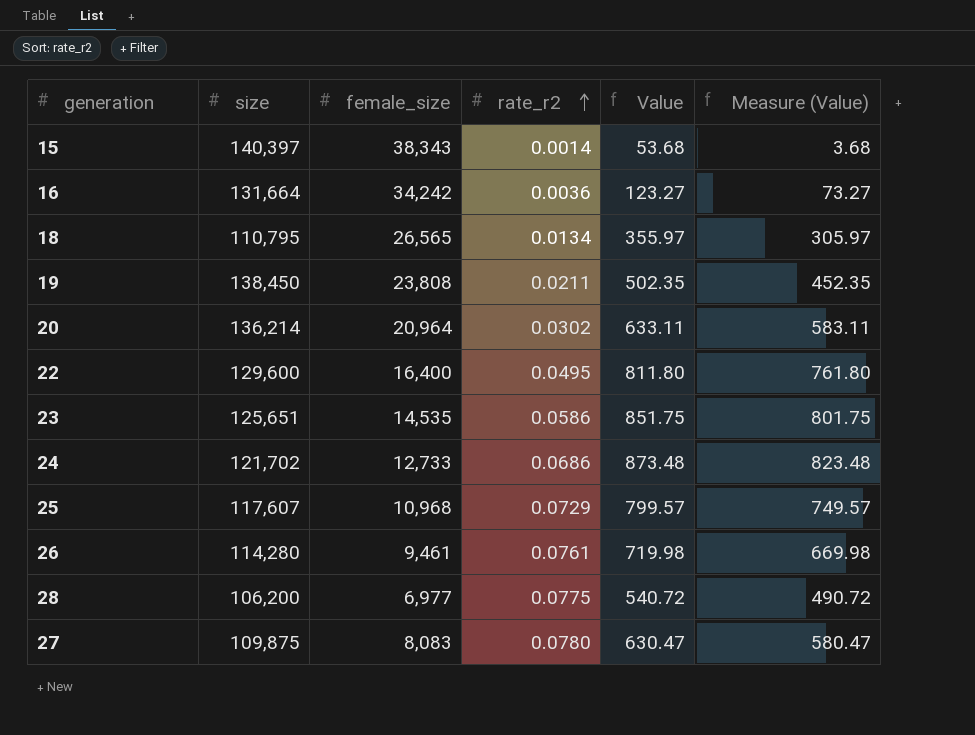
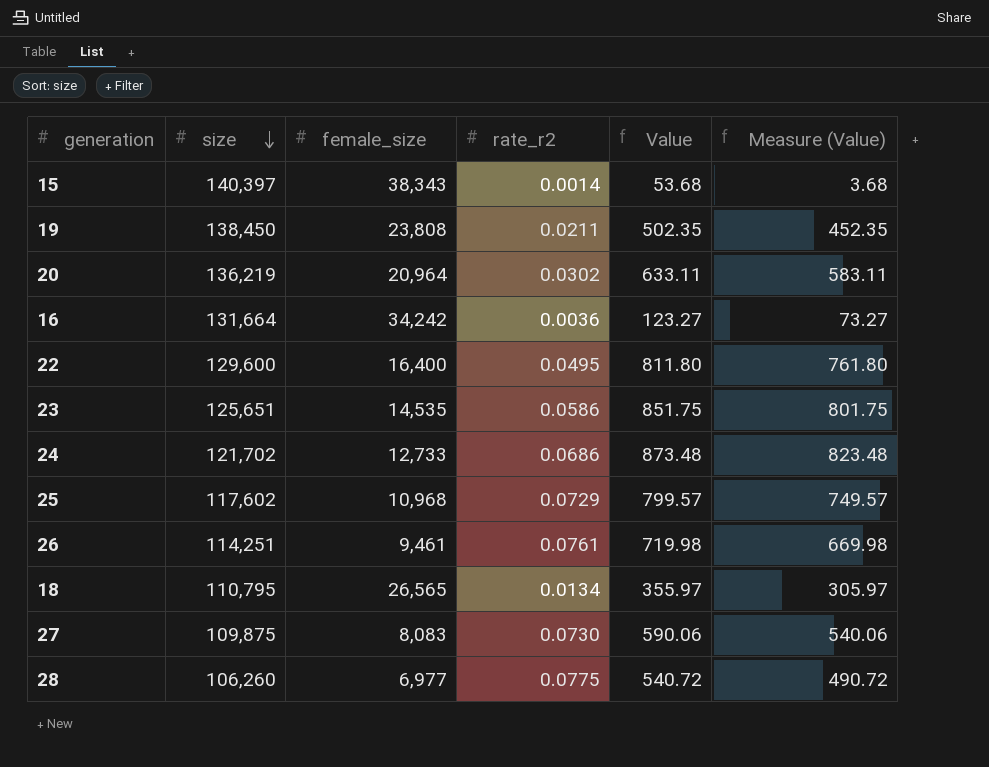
row order: rate_r2 ascending -> size descending
20 | size: 136,214 -> 136,219
25 | size: 117,607 -> 117,602
26 | size: 114,280 -> 114,251
27 | rate_r2: 0.0780 -> 0.0730
27 | Value: 630.47 -> 590.06
27 | Measure (Value): 580.47 -> 540.06
28 | size: 106,200 -> 106,260

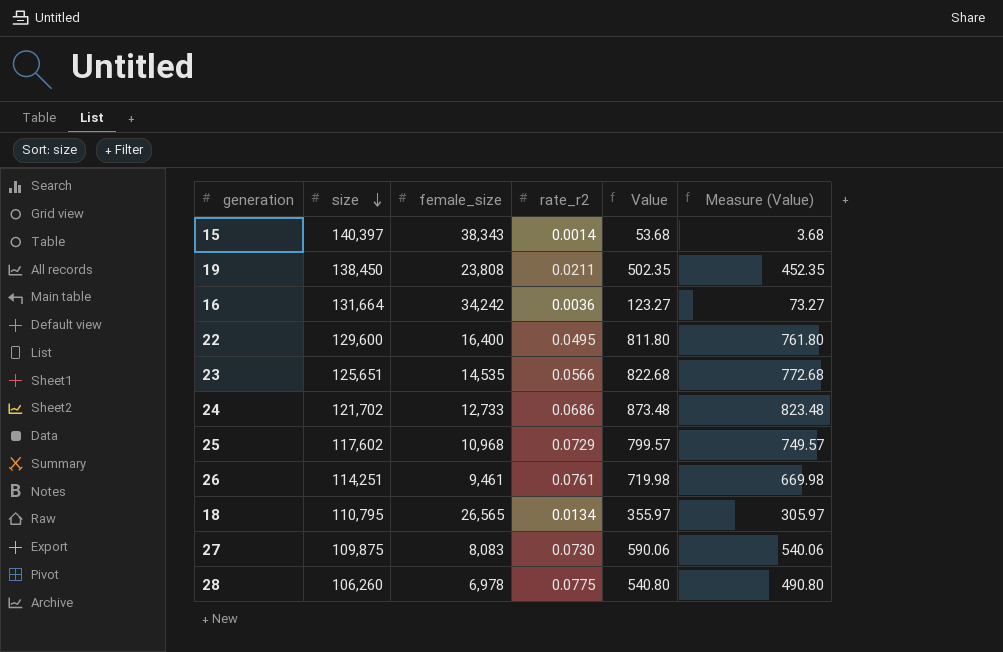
row 20: 136,219 | 20,964 | 0.0302 | 633.11 | 583.11 -> none
23 | rate_r2: 0.0586 -> 0.0566
23 | Value: 851.75 -> 822.68
23 | Measure (Value): 801.75 -> 772.68
28 | female_size: 6,977 -> 6,978
28 | Value: 540.72 -> 540.80
28 | Measure (Value): 490.72 -> 490.80

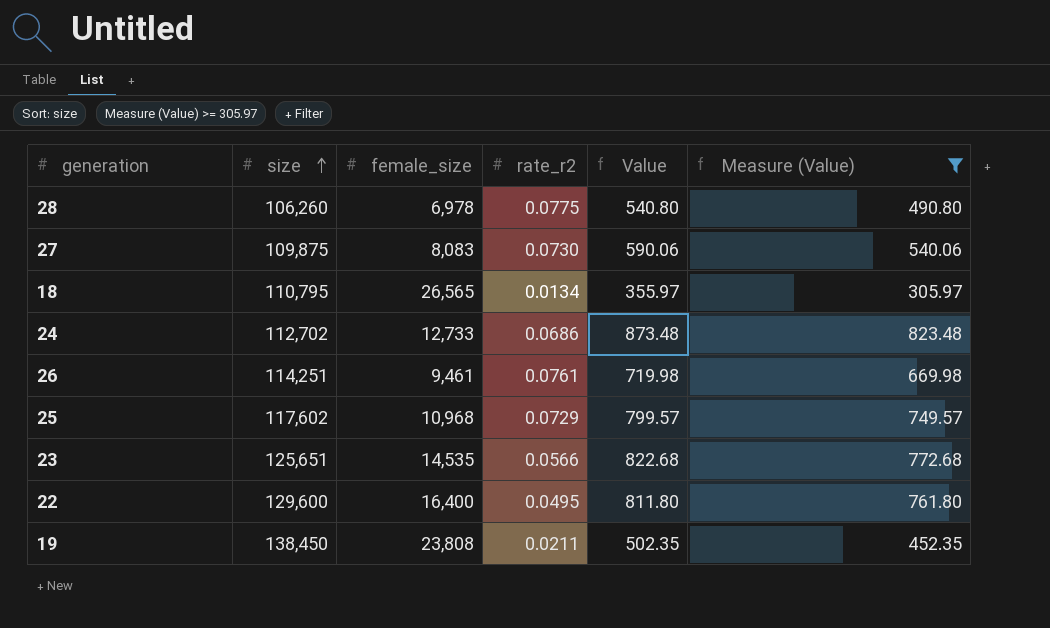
filter: none -> Measure (Value) >= 305.97
row order: size descending -> size ascending
24 | size: 121,702 -> 112,702

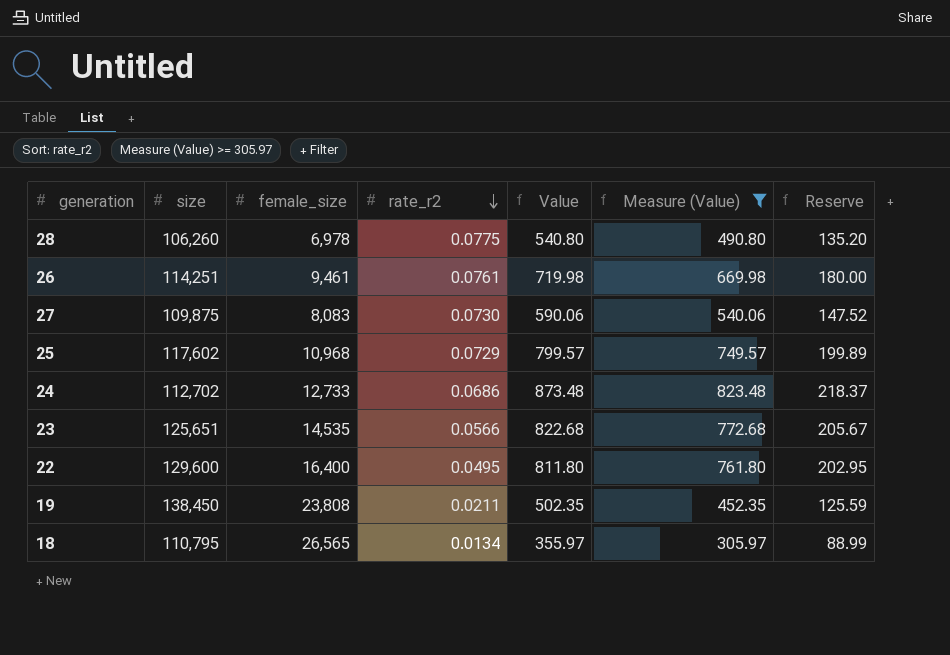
row order: size ascending -> rate_r2 descending
column Reserve | formula: none -> [Value] * 0.25

